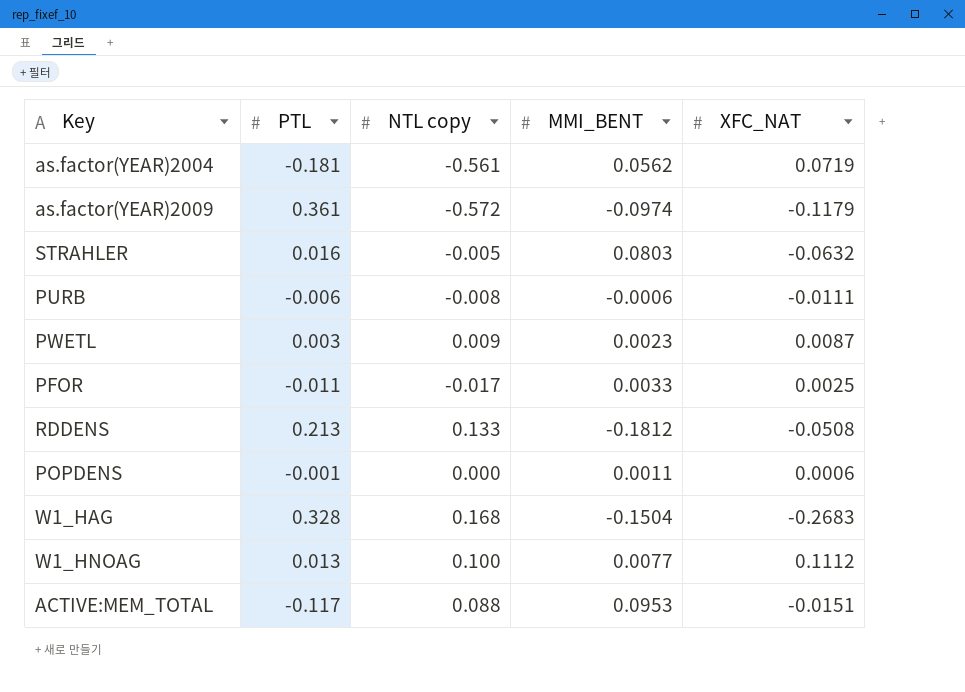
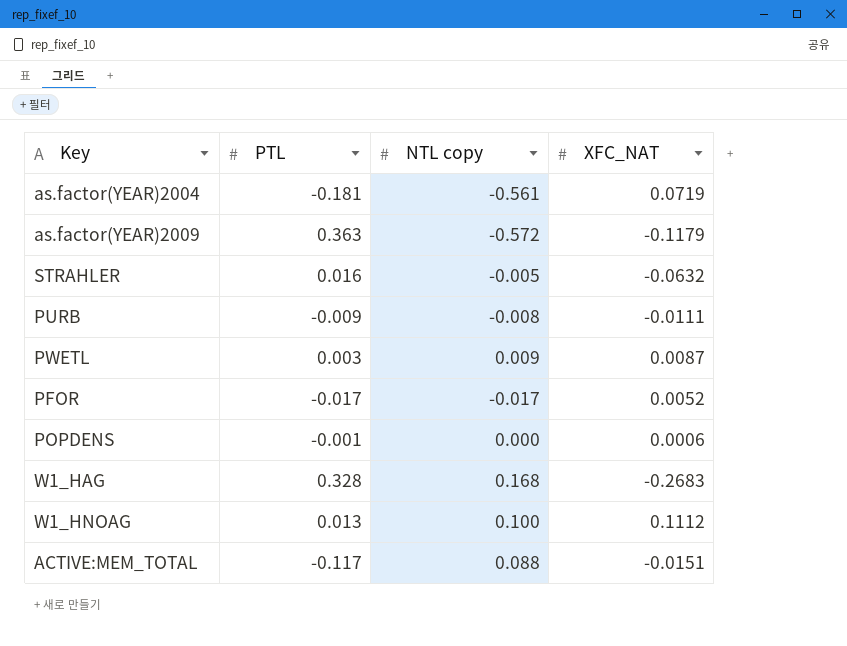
column MMI_BENT | position: 4 -> none
row RDDENS: 0.213 | 0.133 | -0.1812 | -0.0508 -> none
as.factor(YEAR)2009 | PTL: 0.361 -> 0.363
PURB | PTL: -0.006 -> -0.009
PFOR | PTL: -0.011 -> -0.017
PFOR | XFC_NAT: 0.0025 -> 0.0052

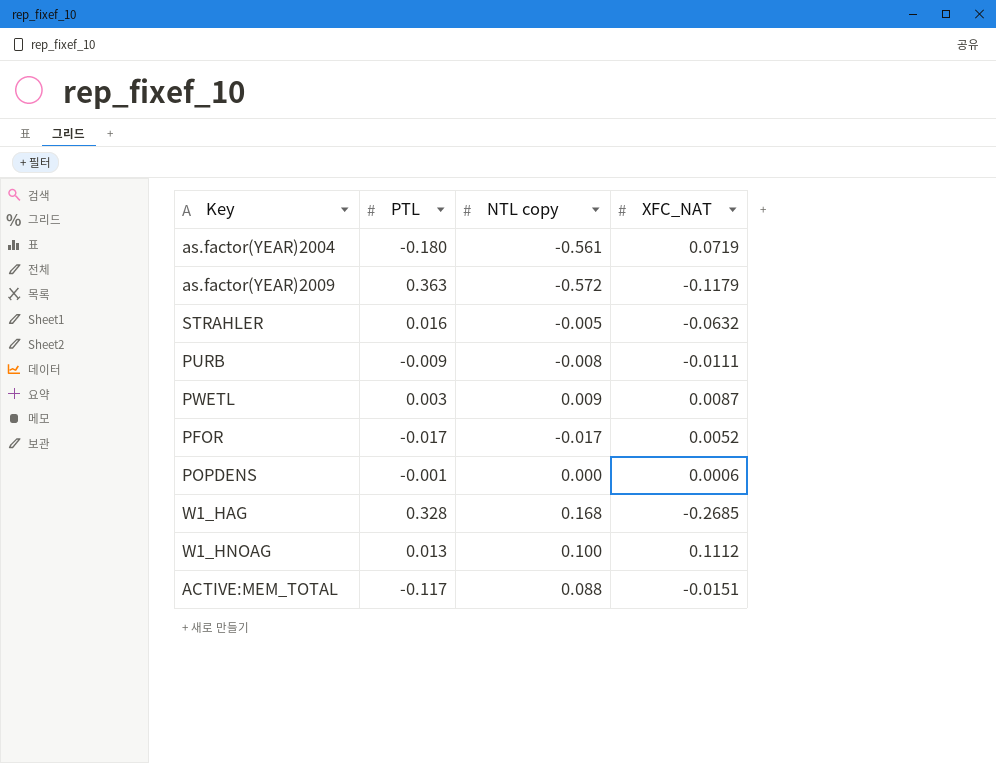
as.factor(YEAR)2004 | PTL: -0.181 -> -0.180
W1_HAG | XFC_NAT: -0.2683 -> -0.2685

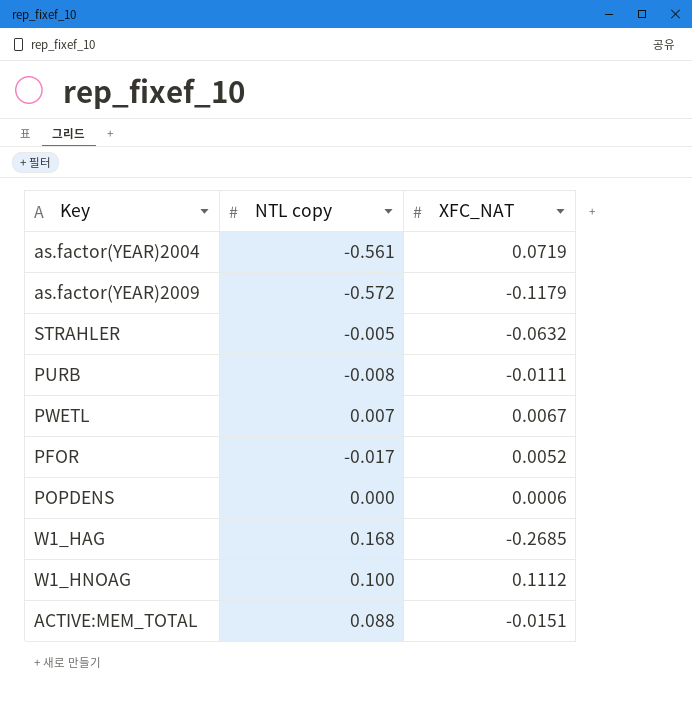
column PTL | position: 2 -> none
PWETL | NTL copy: 0.009 -> 0.007
PWETL | XFC_NAT: 0.0087 -> 0.0067

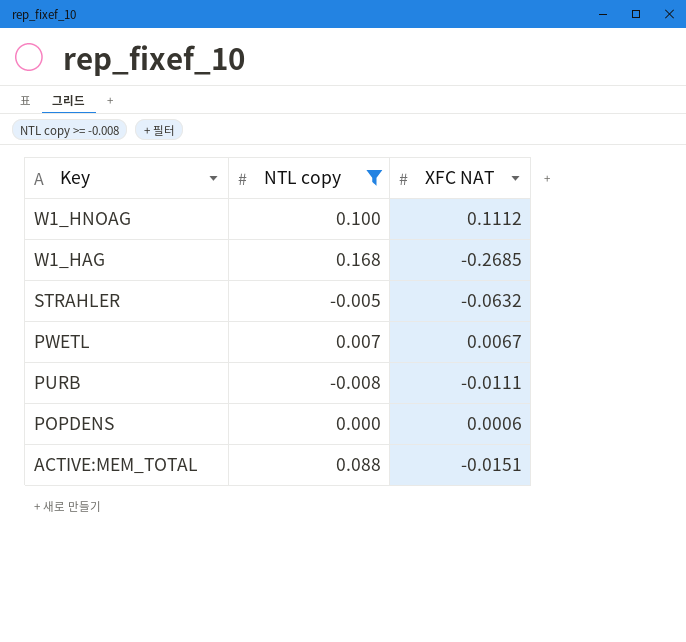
filter: none -> NTL copy >= -0.008
row order: none -> Key descending
column name: XFC_NAT -> XFC NAT

